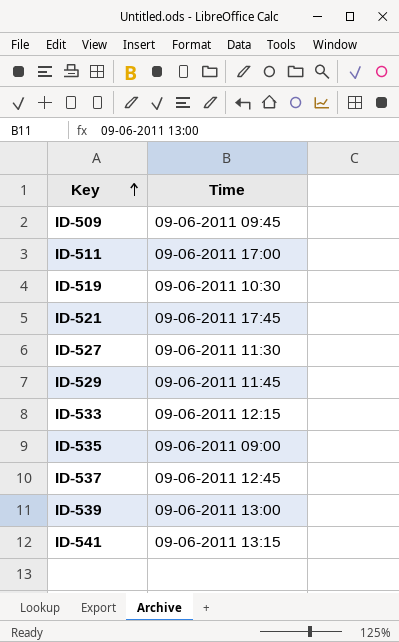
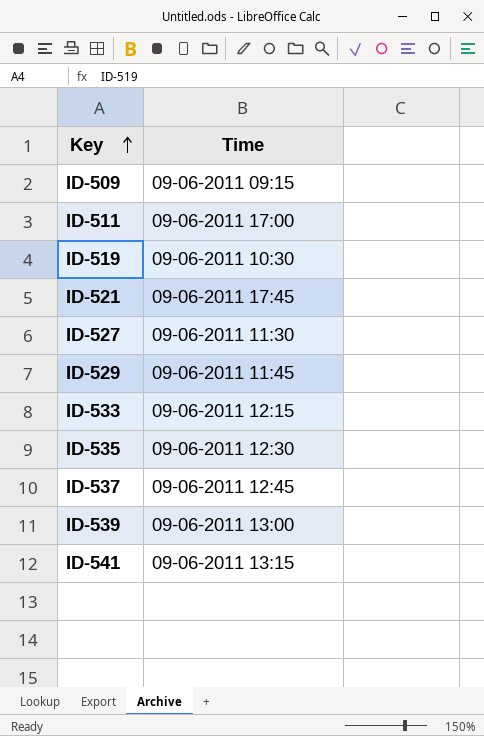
ID-509 | Time: 09-06-2011 09:45 -> 09-06-2011 09:15
ID-535 | Time: 09-06-2011 09:00 -> 09-06-2011 12:30

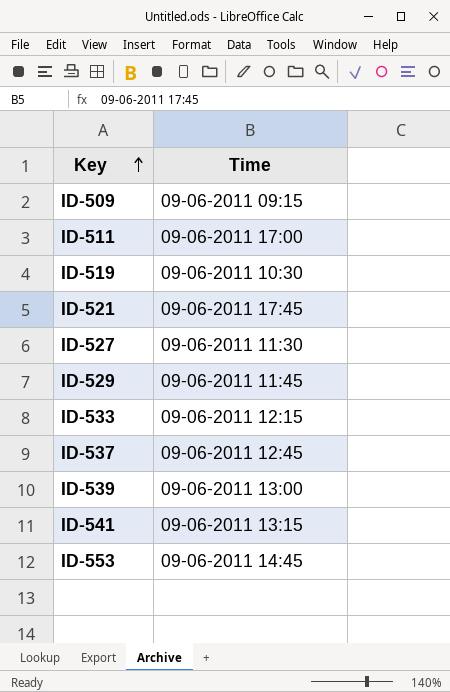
row ID-535: 09-06-2011 12:30 -> none
row ID-553: none -> 09-06-2011 14:45

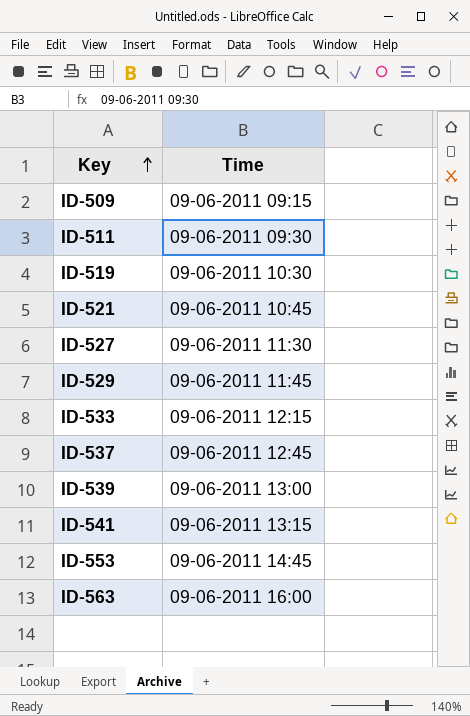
ID-511 | Time: 09-06-2011 17:00 -> 09-06-2011 09:30
ID-521 | Time: 09-06-2011 17:45 -> 09-06-2011 10:45
row ID-563: none -> 09-06-2011 16:00

